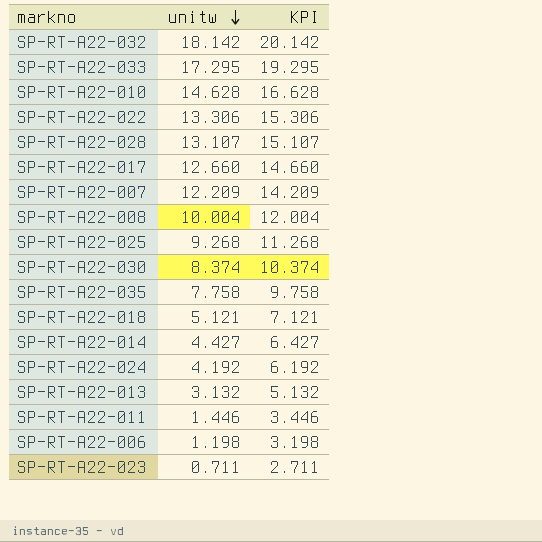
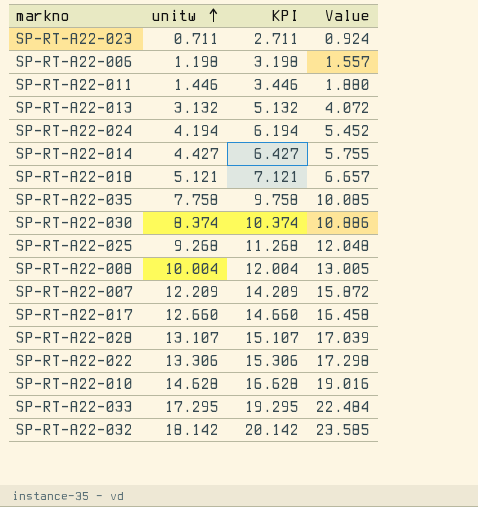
row order: unitw descending -> unitw ascending
column Value | formula: none -> [unitw] * 1.3
SP-RT-A22-024 | unitw: 4.192 -> 4.194
SP-RT-A22-024 | KPI: 6.192 -> 6.194

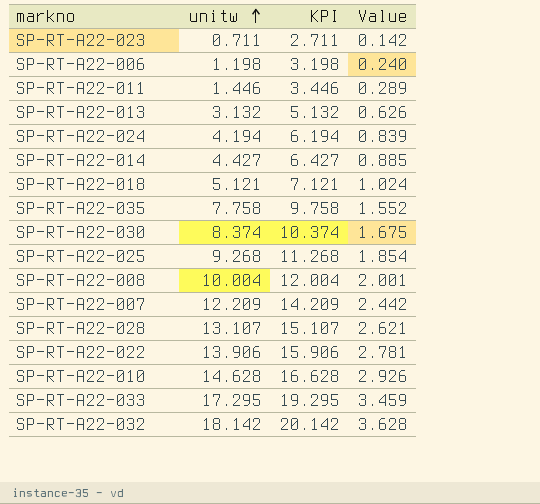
column Value | formula: [unitw] * 1.3 -> [unitw] * 0.2
row SP-RT-A22-017: 12.660 | 14.660 | 16.458 -> none
SP-RT-A22-022 | unitw: 13.306 -> 13.906
SP-RT-A22-022 | KPI: 15.306 -> 15.906

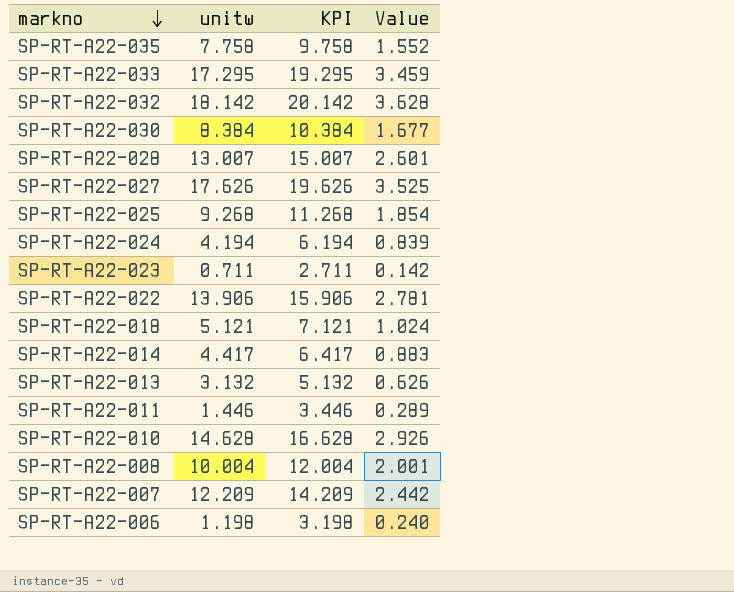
row order: unitw ascending -> markno descending
SP-RT-A22-030 | unitw: 8.374 -> 8.384
SP-RT-A22-030 | KPI: 10.374 -> 10.384
SP-RT-A22-030 | Value: 1.675 -> 1.677
SP-RT-A22-028 | unitw: 13.107 -> 13.007
SP-RT-A22-028 | KPI: 15.107 -> 15.007
SP-RT-A22-028 | Value: 2.621 -> 2.601
row SP-RT-A22-027: none -> 17.626 | 19.626 | 3.525
SP-RT-A22-014 | unitw: 4.427 -> 4.417
SP-RT-A22-014 | KPI: 6.427 -> 6.417
SP-RT-A22-014 | Value: 0.885 -> 0.883

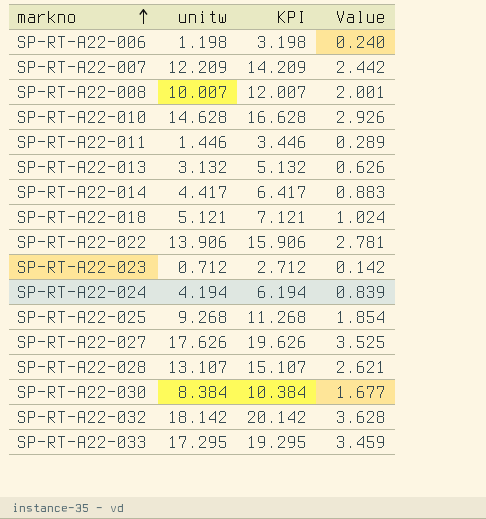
row order: markno descending -> markno ascending
row SP-RT-A22-035: 7.758 | 9.758 | 1.552 -> none
SP-RT-A22-008 | unitw: 10.004 -> 10.007
SP-RT-A22-008 | KPI: 12.004 -> 12.007
SP-RT-A22-023 | unitw: 0.711 -> 0.712
SP-RT-A22-023 | KPI: 2.711 -> 2.712
SP-RT-A22-028 | unitw: 13.007 -> 13.107
SP-RT-A22-028 | KPI: 15.007 -> 15.107
SP-RT-A22-028 | Value: 2.601 -> 2.621

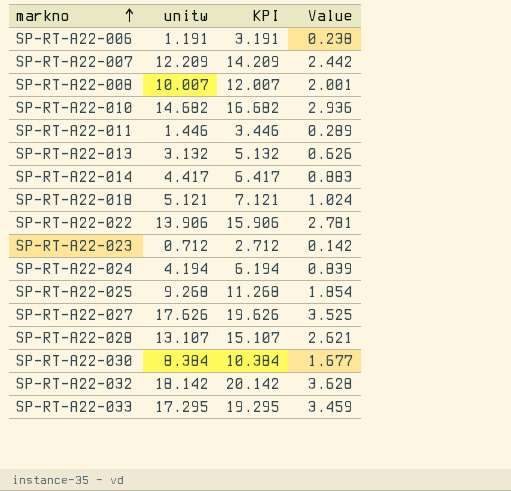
SP-RT-A22-006 | unitw: 1.198 -> 1.191
SP-RT-A22-006 | KPI: 3.198 -> 3.191
SP-RT-A22-006 | Value: 0.240 -> 0.238
SP-RT-A22-010 | unitw: 14.628 -> 14.682
SP-RT-A22-010 | KPI: 16.628 -> 16.682
SP-RT-A22-010 | Value: 2.926 -> 2.936

